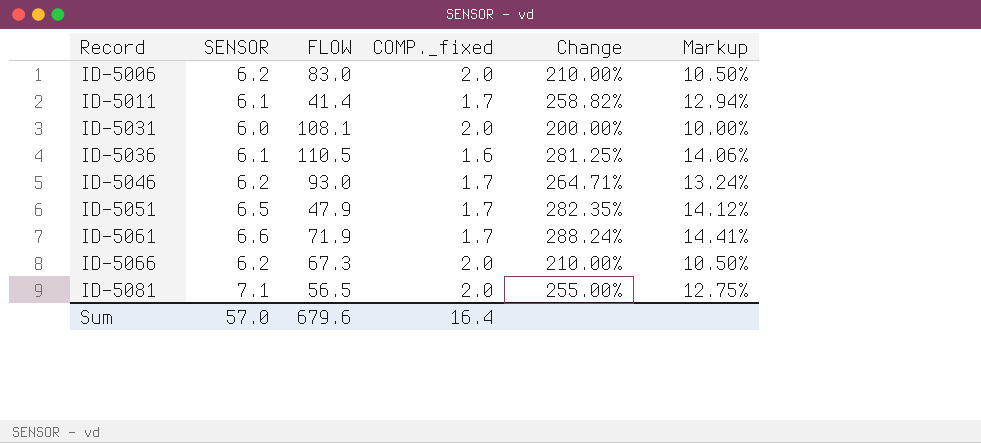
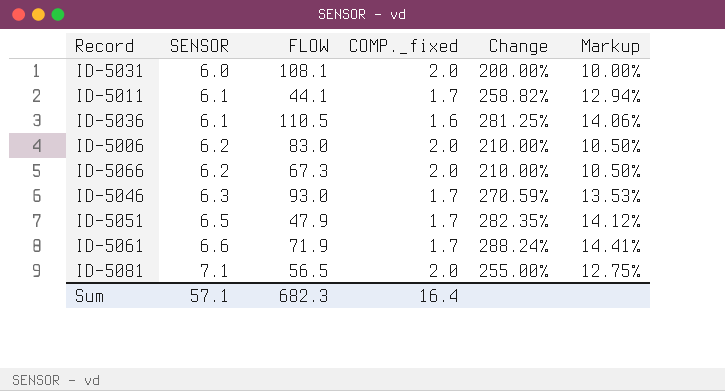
row order: Record ascending -> SENSOR ascending
ID-5011 | FLOW: 41.4 -> 44.1
ID-5046 | SENSOR: 6.2 -> 6.3
ID-5046 | Change: 264.71% -> 270.59%
ID-5046 | Markup: 13.24% -> 13.53%
Sum | SENSOR: 57.0 -> 57.1
Sum | FLOW: 679.6 -> 682.3

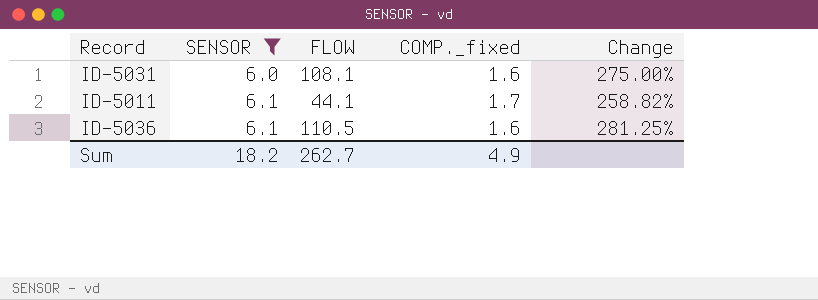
filter: none -> SENSOR <= 6.1
column Markup | formula: [Change] * 0.05 -> none
ID-5031 | COMP._fixed: 2.0 -> 1.6
ID-5031 | Change: 200.00% -> 275.00%
Sum | SENSOR: 57.1 -> 18.2
Sum | FLOW: 682.3 -> 262.7
Sum | COMP._fixed: 16.4 -> 4.9

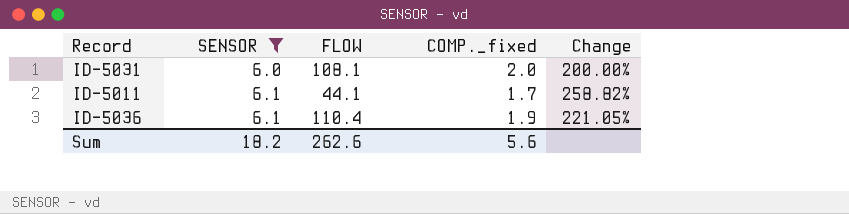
ID-5031 | COMP._fixed: 1.6 -> 2.0
ID-5031 | Change: 275.00% -> 200.00%
ID-5036 | FLOW: 110.5 -> 110.4
ID-5036 | COMP._fixed: 1.6 -> 1.9
ID-5036 | Change: 281.25% -> 221.05%
Sum | FLOW: 262.7 -> 262.6
Sum | COMP._fixed: 4.9 -> 5.6

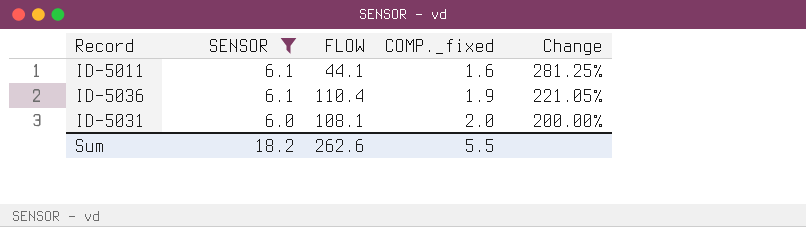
row order: SENSOR ascending -> SENSOR descending
ID-5011 | COMP._fixed: 1.7 -> 1.6
ID-5011 | Change: 258.82% -> 281.25%
Sum | COMP._fixed: 5.6 -> 5.5

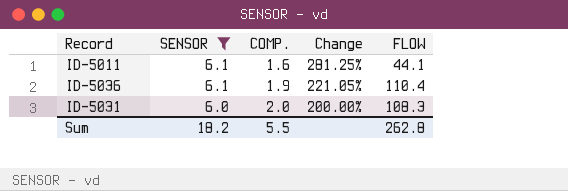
column name: COMP._fixed -> COMP.
column FLOW | position: 3 -> 5
ID-5031 | FLOW: 108.1 -> 108.3
Sum | FLOW: 262.6 -> 262.8

